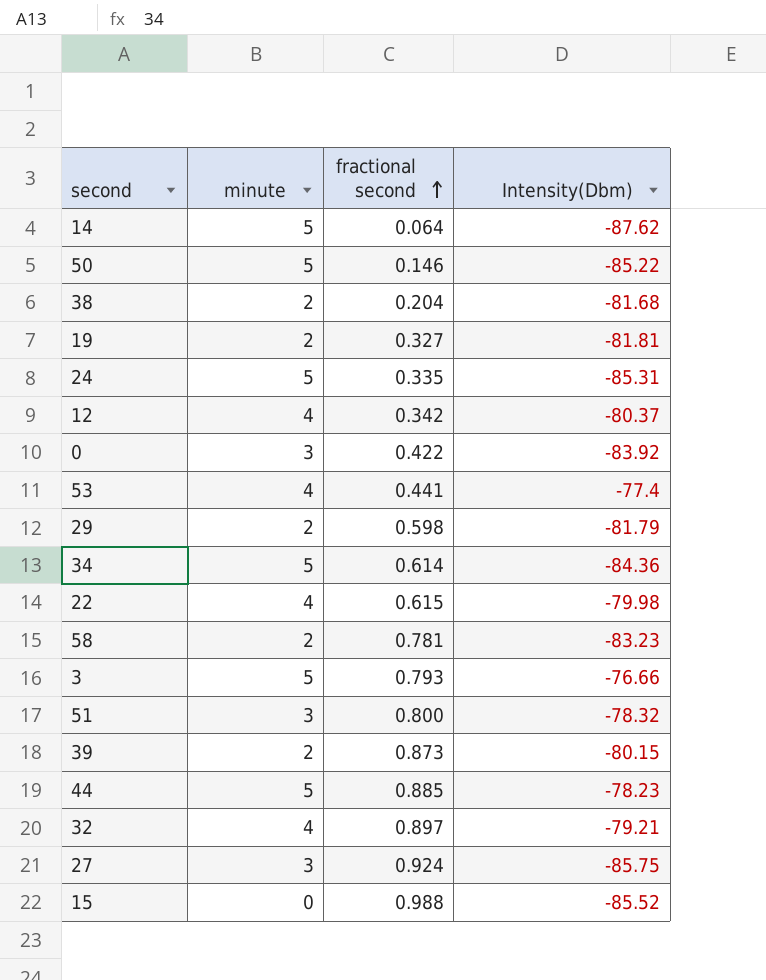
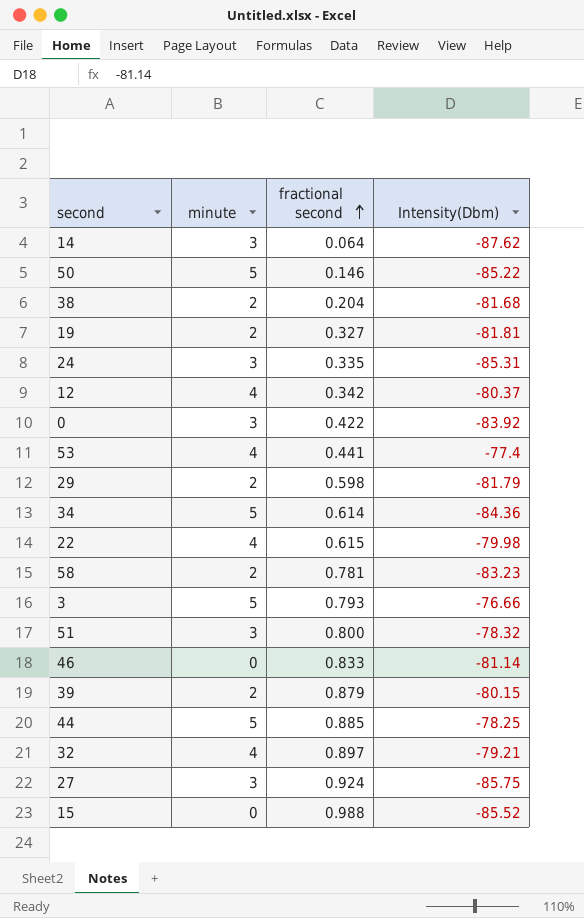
14 | minute: 5 -> 3
24 | minute: 5 -> 3
row 46: none -> 0 | 0.833 | -81.14
39 | fractional second: 0.873 -> 0.879
44 | Intensity(Dbm): -78.23 -> -78.25

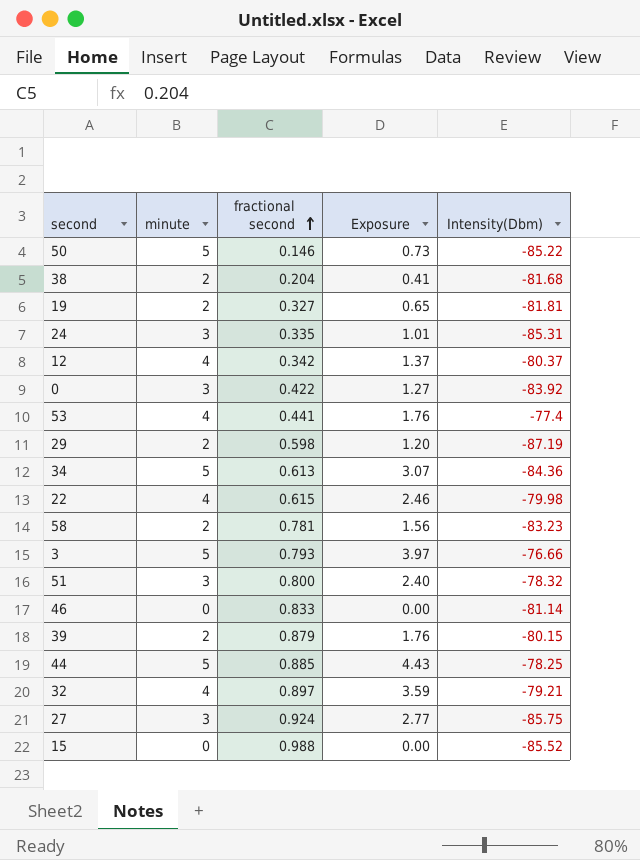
column Exposure | formula: none -> [minute] * [fractional second]
row 14: 3 | 0.064 | -87.62 -> none
29 | Intensity(Dbm): -81.79 -> -87.19
34 | fractional second: 0.614 -> 0.613

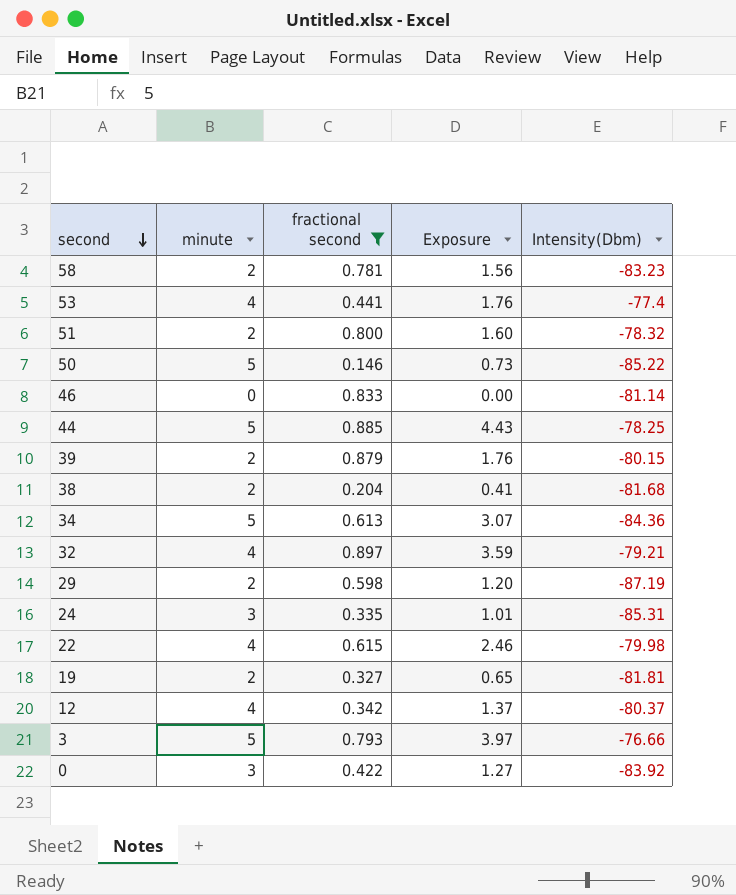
filter: none -> fractional second <= 0.897
row order: fractional second ascending -> second descending
51 | minute: 3 -> 2
51 | Exposure: 2.40 -> 1.60

